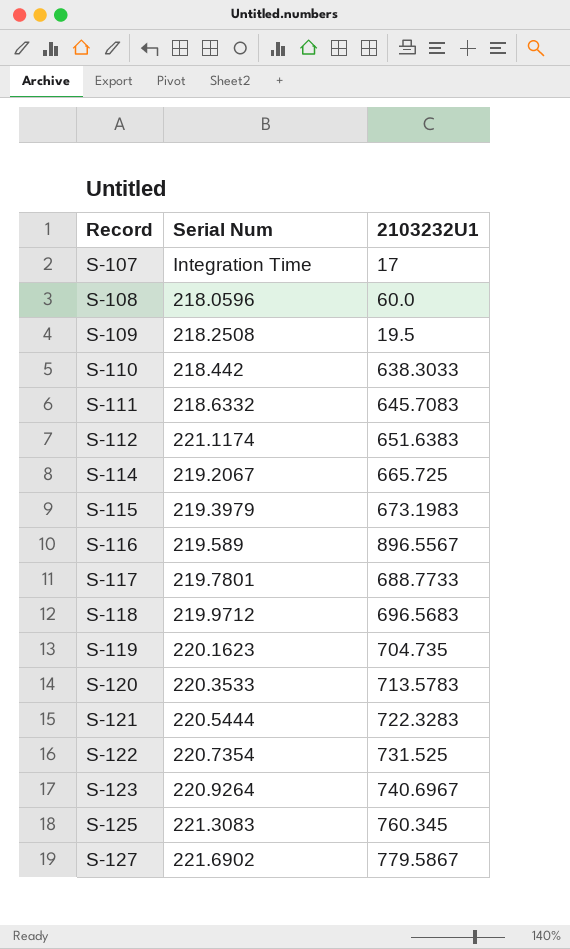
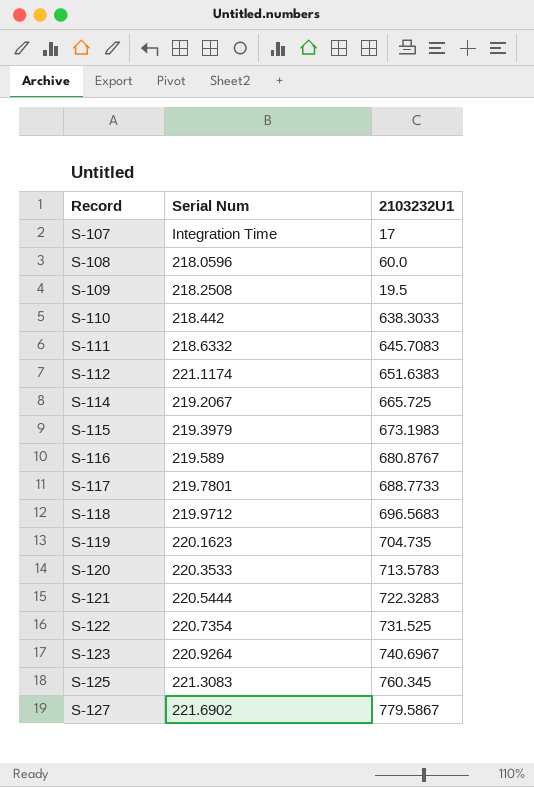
S-116 | 2103232U1: 896.5567 -> 680.8767

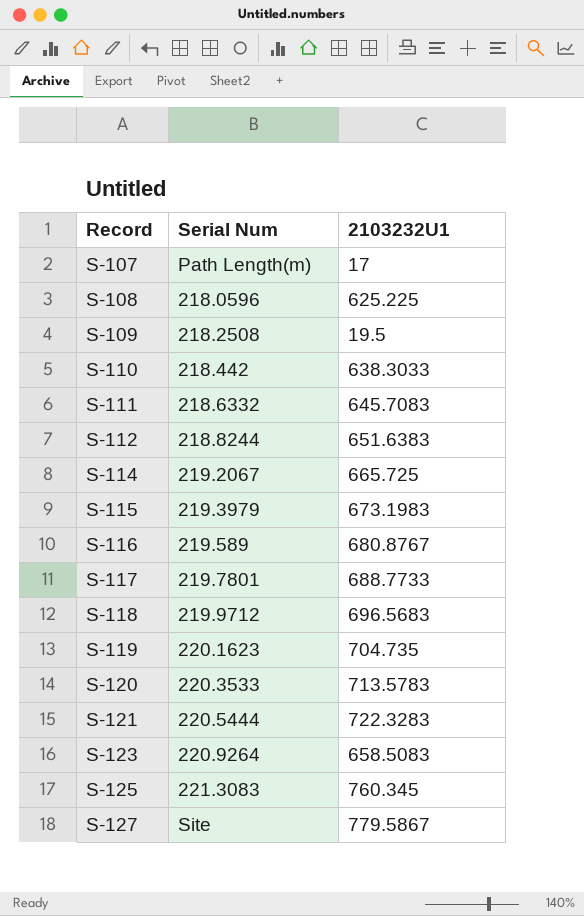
row S-122: 220.7354 | 731.525 -> none
S-107 | Serial Num: Integration Time -> Path Length(m)
S-108 | 2103232U1: 60.0 -> 625.225
S-112 | Serial Num: 221.1174 -> 218.8244
S-123 | 2103232U1: 740.6967 -> 658.5083
S-127 | Serial Num: 221.6902 -> Site

